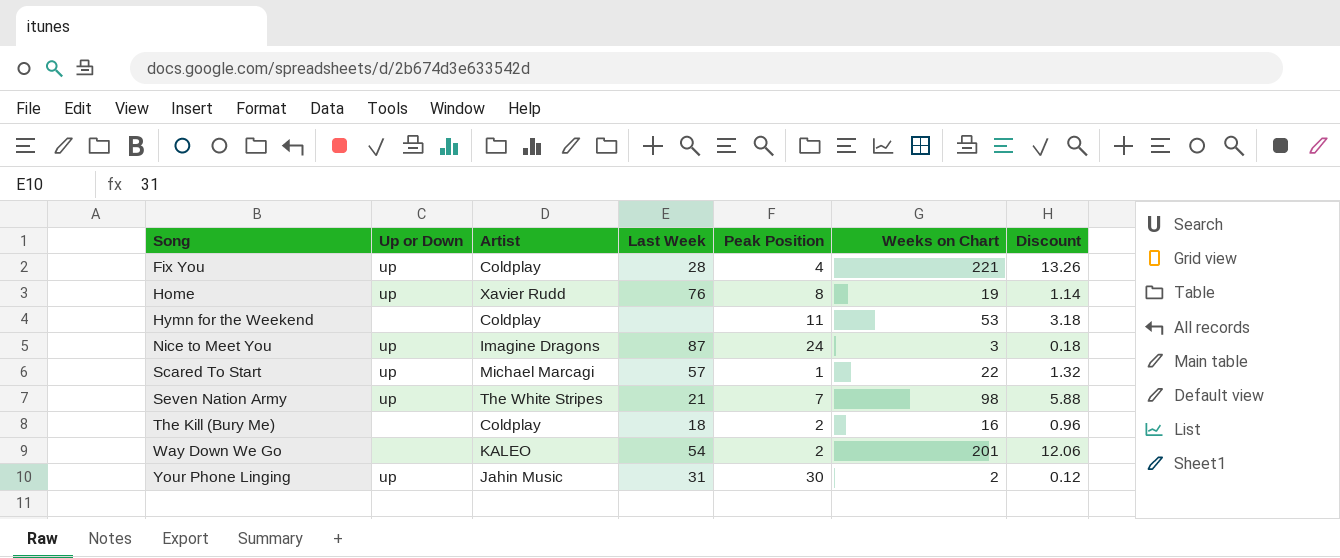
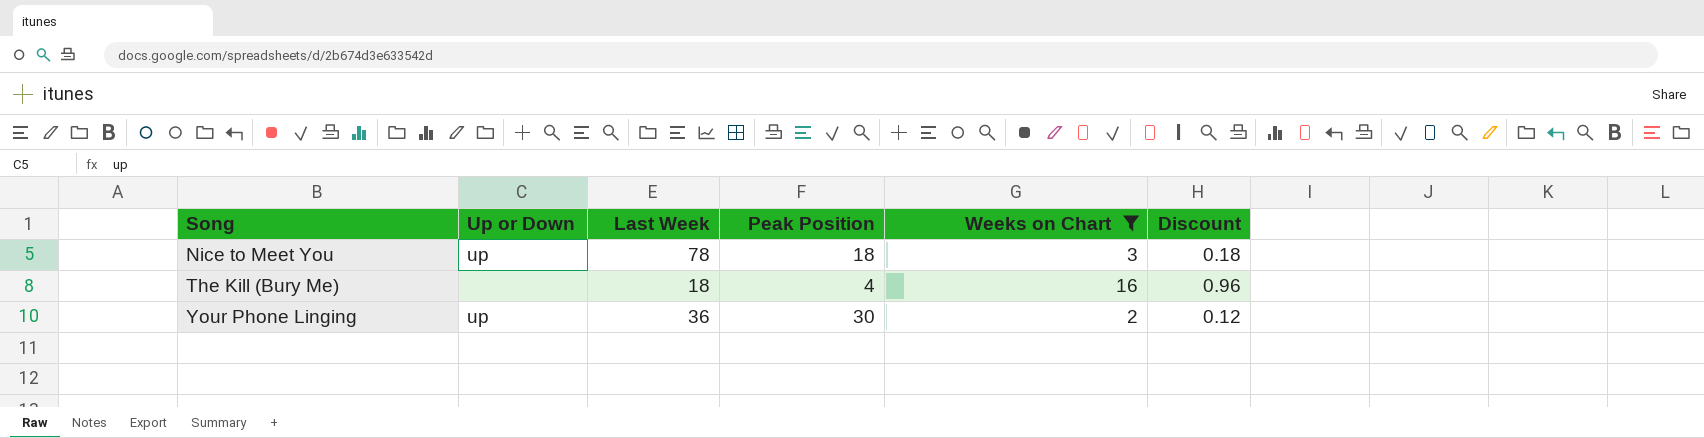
filter: none -> Weeks on Chart <= 16
column Artist | position: 3 -> none
Nice to Meet You | Last Week: 87 -> 78
Nice to Meet You | Peak Position: 24 -> 18
The Kill (Bury Me) | Peak Position: 2 -> 4
Your Phone Linging | Last Week: 31 -> 36

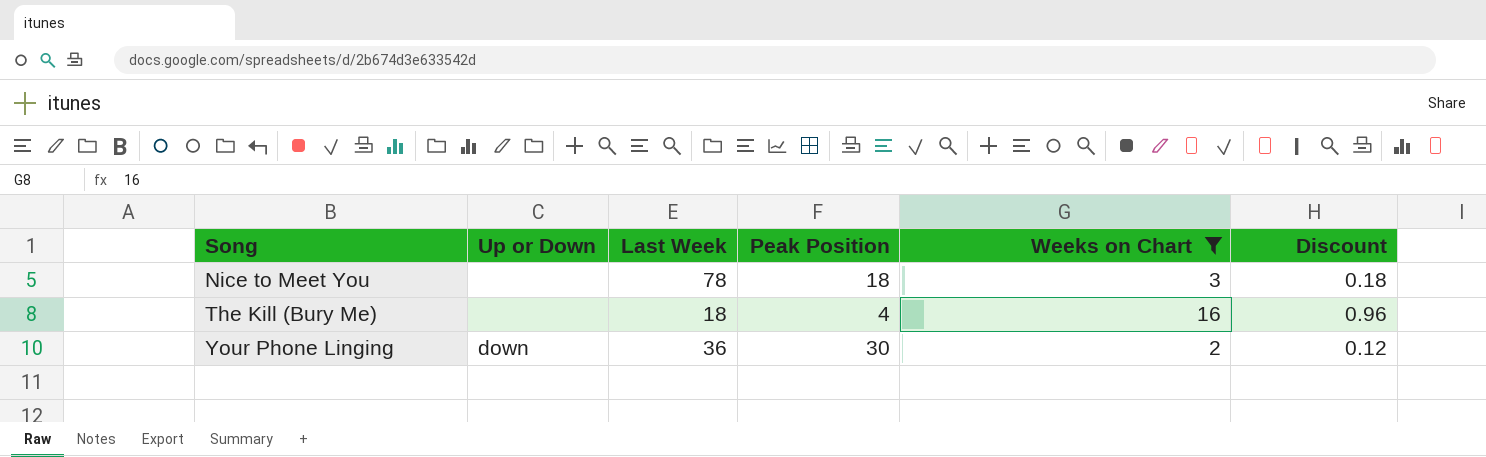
Nice to Meet You | Up or Down: up -> none
Your Phone Linging | Up or Down: up -> down

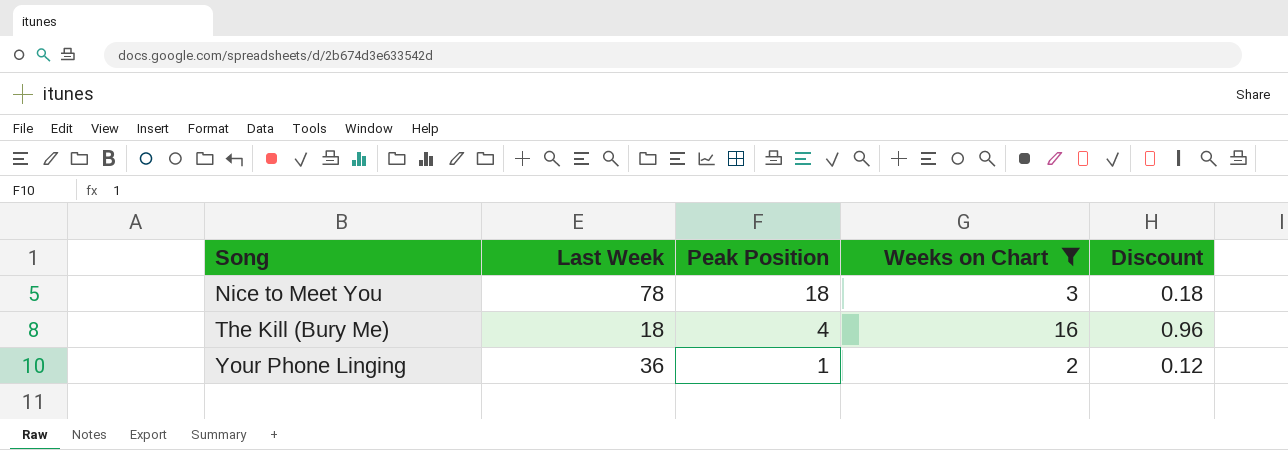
column Up or Down | position: 2 -> none
Your Phone Linging | Peak Position: 30 -> 1

